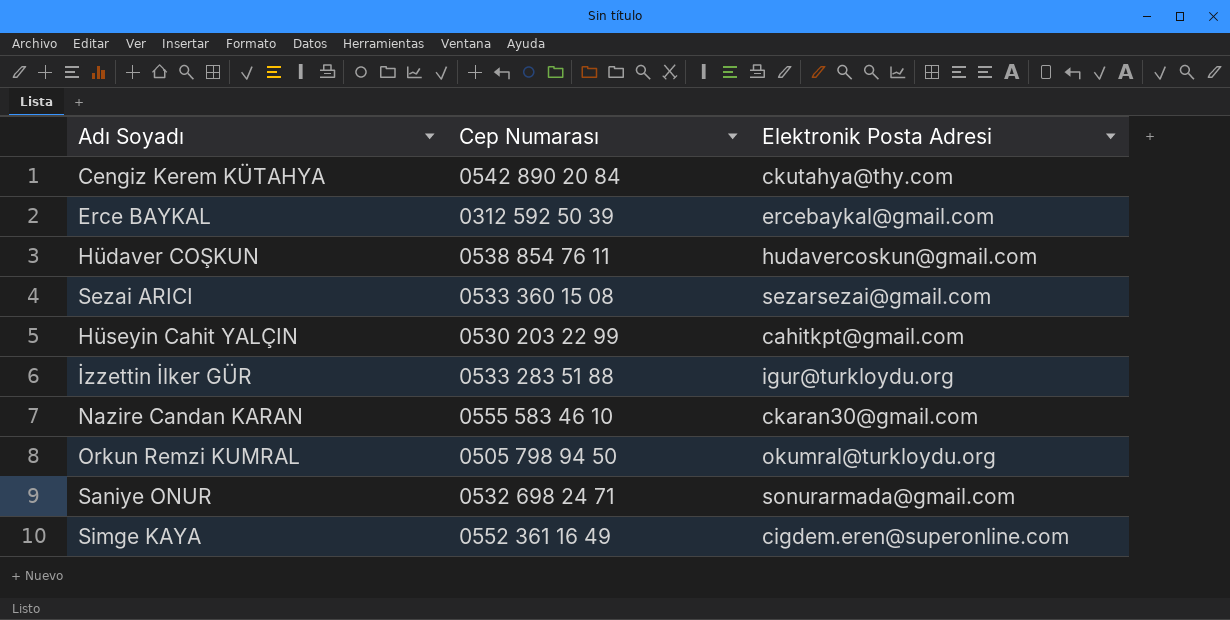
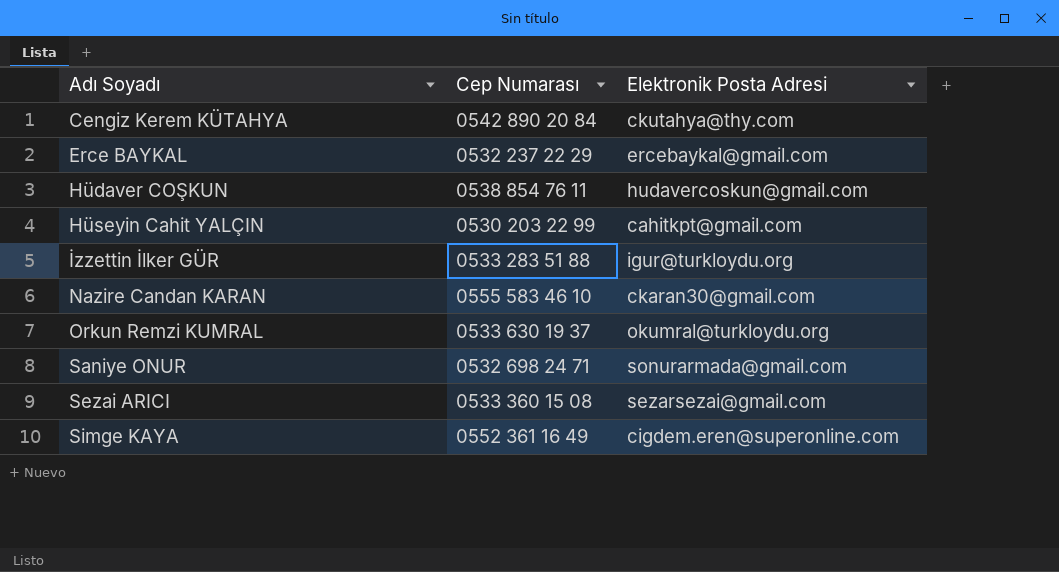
row order: none -> Adı Soyadı ascending
Erce BAYKAL | Cep Numarası: 0312 592 50 39 -> 0532 237 22 29
Orkun Remzi KUMRAL | Cep Numarası: 0505 798 94 50 -> 0533 630 19 37

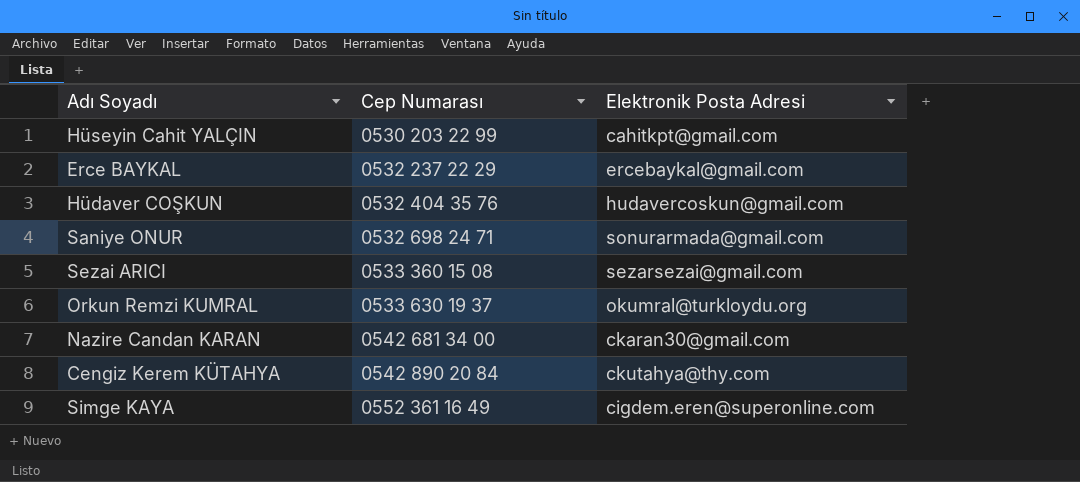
row order: Adı Soyadı ascending -> Cep Numarası ascending
row İzzettin İlker GÜR: 0533 283 51 88 | igur@turkloydu.org -> none
Hüdaver COŞKUN | Cep Numarası: 0538 854 76 11 -> 0532 404 35 76
Nazire Candan KARAN | Cep Numarası: 0555 583 46 10 -> 0542 681 34 00

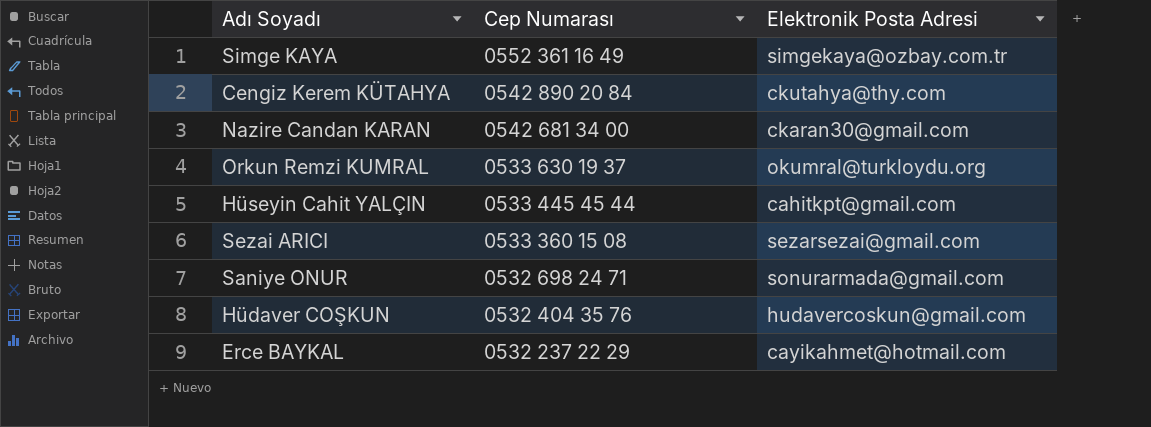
row order: Cep Numarası ascending -> Cep Numarası descending
Simge KAYA | Elektronik Posta Adresi: cigdem.eren@superonline.com -> simgekaya@ozbay.com.tr
Hüseyin Cahit YALÇIN | Cep Numarası: 0530 203 22 99 -> 0533 445 45 44
Erce BAYKAL | Elektronik Posta Adresi: ercebaykal@gmail.com -> cayikahmet@hotmail.com

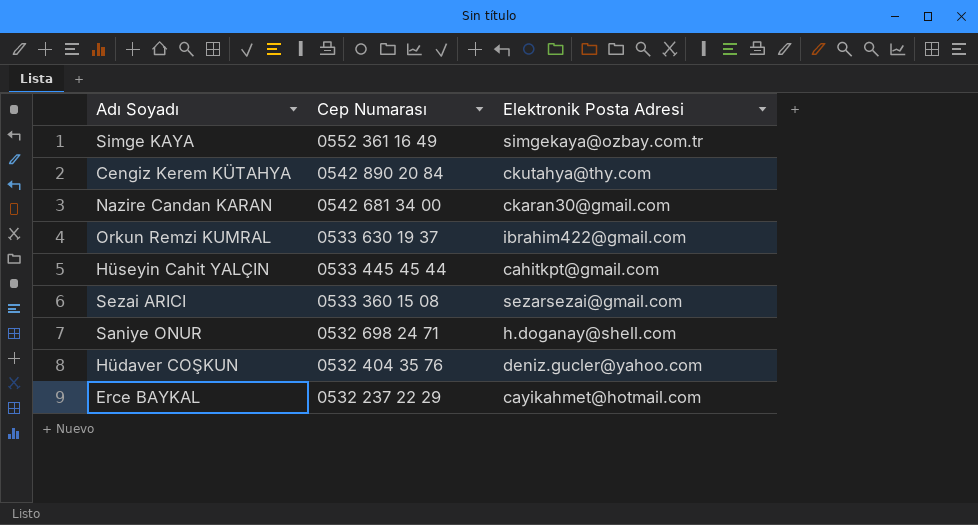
Orkun Remzi KUMRAL | Elektronik Posta Adresi: okumral@turkloydu.org -> ibrahim422@gmail.com
Saniye ONUR | Elektronik Posta Adresi: sonurarmada@gmail.com -> h.doganay@shell.com
Hüdaver COŞKUN | Elektronik Posta Adresi: hudavercoskun@gmail.com -> deniz.gucler@yahoo.com

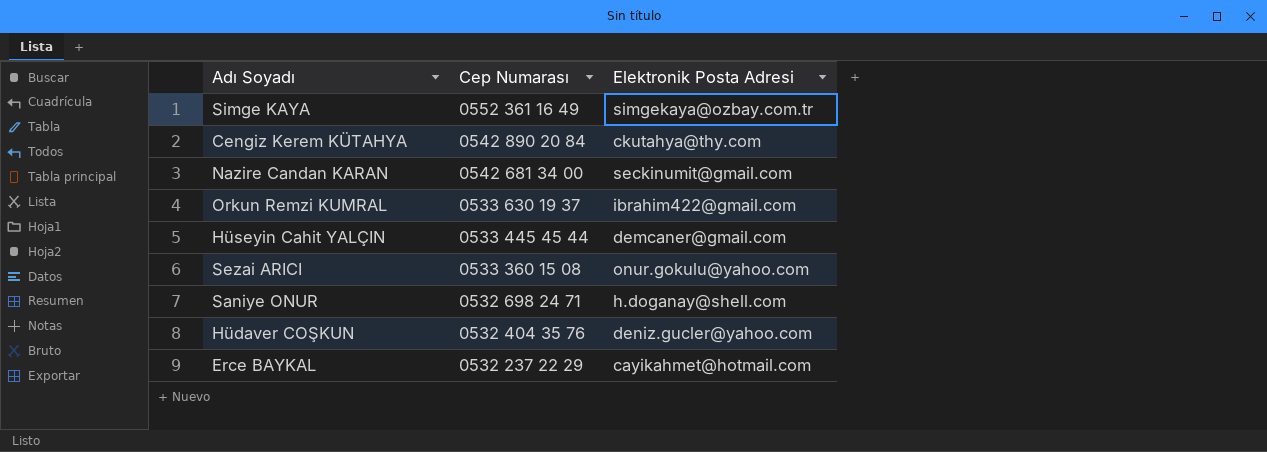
Nazire Candan KARAN | Elektronik Posta Adresi: ckaran30@gmail.com -> seckinumit@gmail.com
Hüseyin Cahit YALÇIN | Elektronik Posta Adresi: cahitkpt@gmail.com -> demcaner@gmail.com
Sezai ARICI | Elektronik Posta Adresi: sezarsezai@gmail.com -> onur.gokulu@yahoo.com

